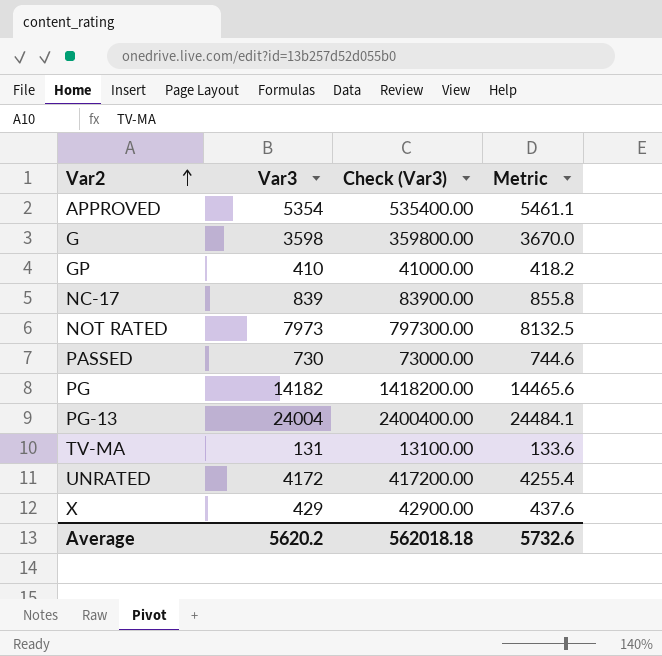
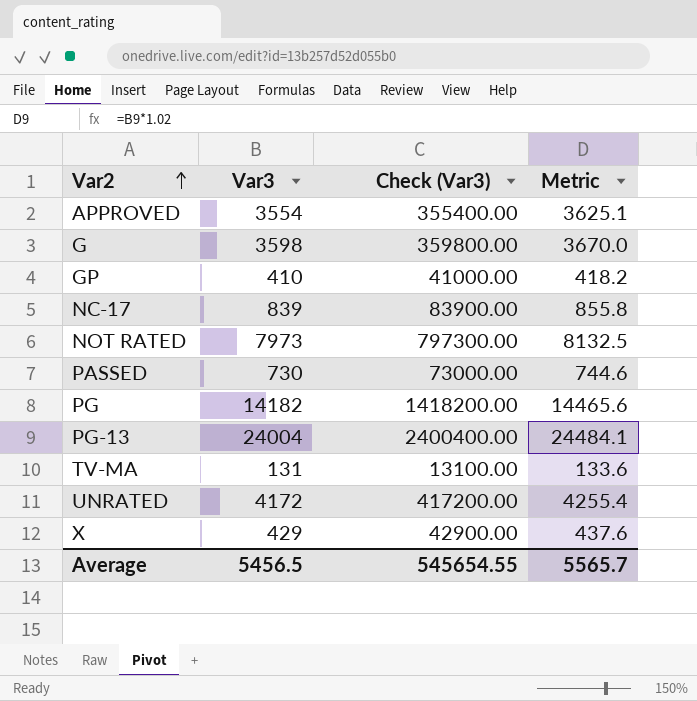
APPROVED | Var3: 5354 -> 3554
APPROVED | Check (Var3): 535400.00 -> 355400.00
APPROVED | Metric: 5461.1 -> 3625.1
Average | Var3: 5620.2 -> 5456.5
Average | Check (Var3): 562018.18 -> 545654.55
Average | Metric: 5732.6 -> 5565.7

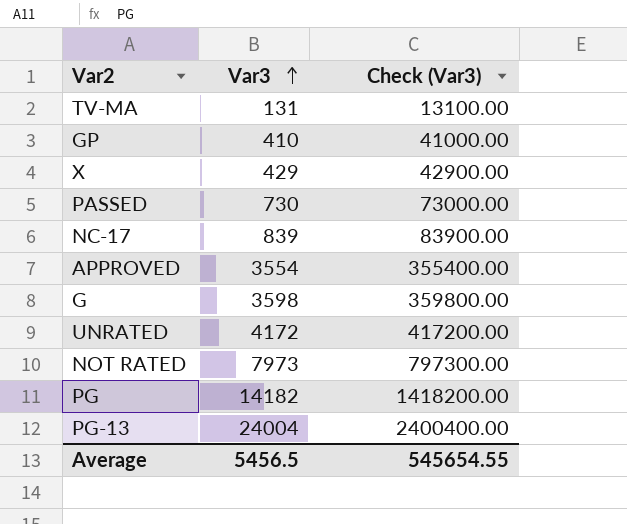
row order: Var2 ascending -> Var3 ascending
column Metric | formula: [Var3] * 1.02 -> none

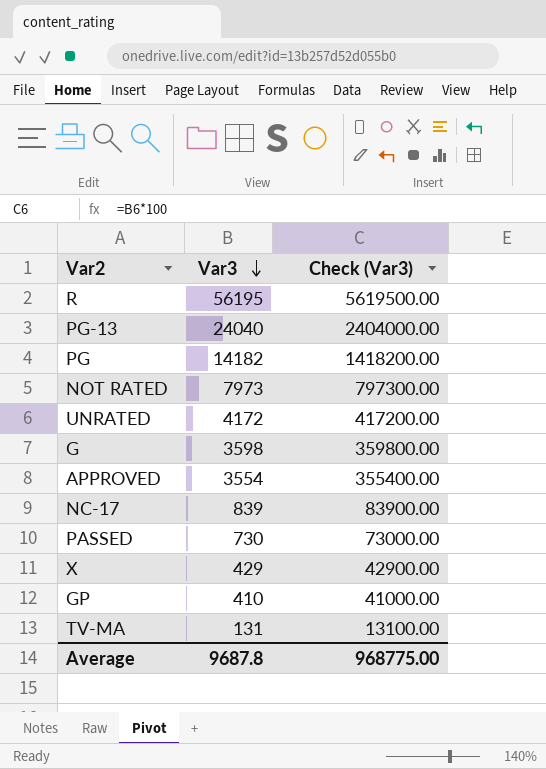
row order: Var3 ascending -> Var3 descending
row R: none -> 56195 | 5619500.00
PG-13 | Var3: 24004 -> 24040
PG-13 | Check (Var3): 2400400.00 -> 2404000.00
Average | Var3: 5456.5 -> 9687.8
Average | Check (Var3): 545654.55 -> 968775.00

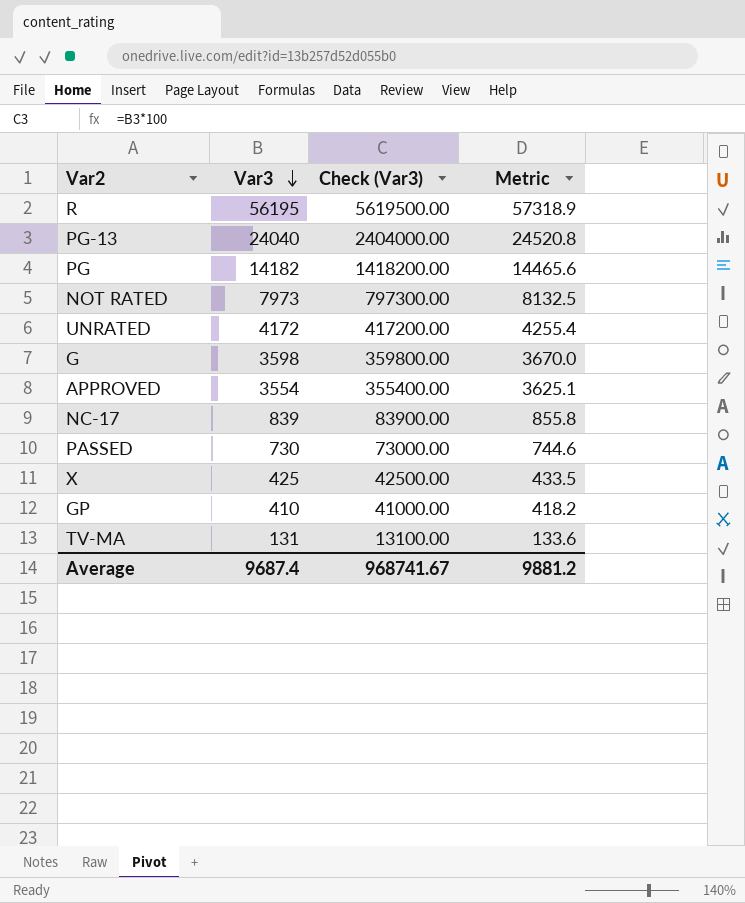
column Metric | formula: none -> [Var3] * 1.02
X | Var3: 429 -> 425
X | Check (Var3): 42900.00 -> 42500.00
Average | Var3: 9687.8 -> 9687.4
Average | Check (Var3): 968775.00 -> 968741.67

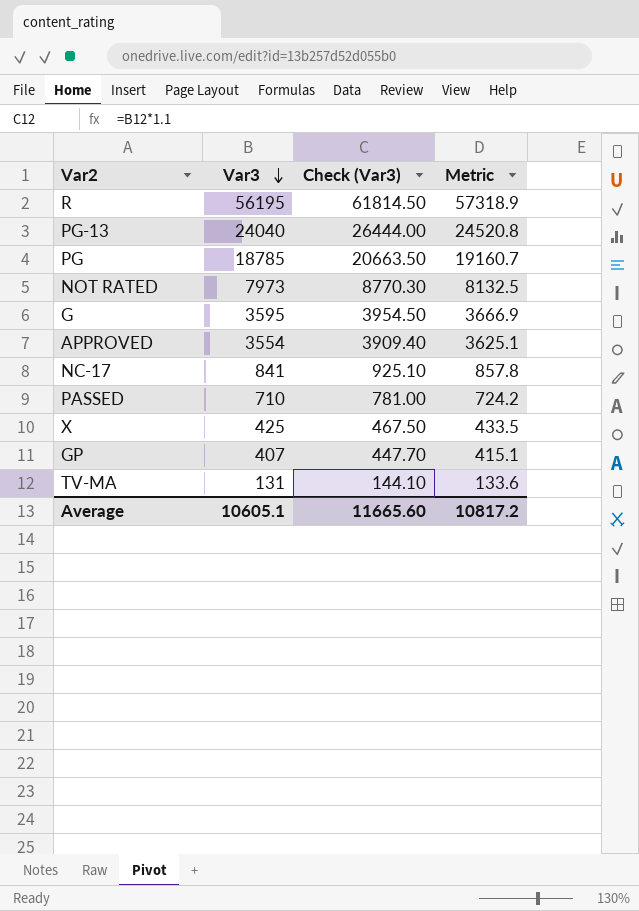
column Check (Var3) | formula: [Var3] * 100 -> [Var3] * 1.1
row UNRATED: 4172 | 417200.00 | 4255.4 -> none
PG | Var3: 14182 -> 18785
PG | Metric: 14465.6 -> 19160.7
G | Var3: 3598 -> 3595
G | Metric: 3670.0 -> 3666.9
NC-17 | Var3: 839 -> 841
NC-17 | Metric: 855.8 -> 857.8
PASSED | Var3: 730 -> 710
PASSED | Metric: 744.6 -> 724.2
GP | Var3: 410 -> 407
GP | Metric: 418.2 -> 415.1
Average | Var3: 9687.4 -> 10605.1
Average | Check (Var3): 968741.67 -> 11665.60
Average | Metric: 9881.2 -> 10817.2

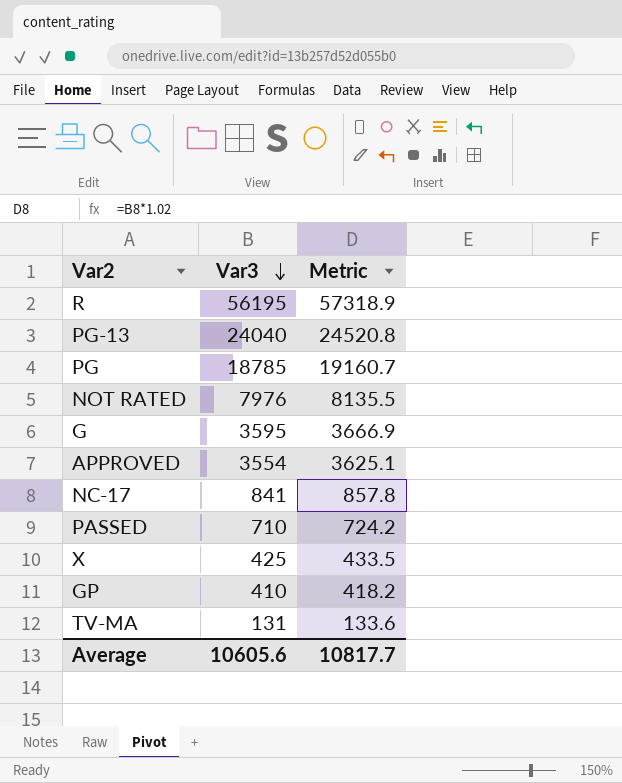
column Check (Var3) | formula: [Var3] * 1.1 -> none
NOT RATED | Var3: 7973 -> 7976
NOT RATED | Metric: 8132.5 -> 8135.5
GP | Var3: 407 -> 410
GP | Metric: 415.1 -> 418.2
Average | Var3: 10605.1 -> 10605.6
Average | Metric: 10817.2 -> 10817.7

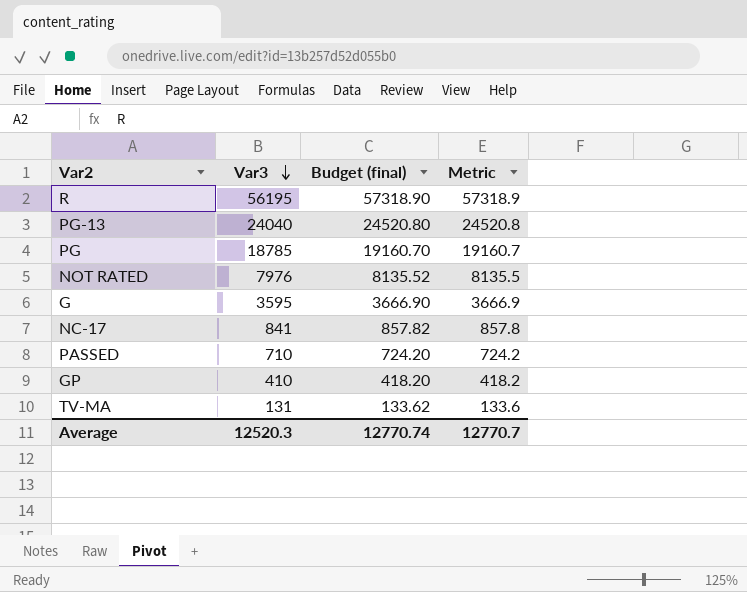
column Budget (final) | formula: none -> [Var3] * 1.02
row APPROVED: 3554 | 3625.1 -> none
row X: 425 | 433.5 -> none
Average | Var3: 10605.6 -> 12520.3
Average | Metric: 10817.7 -> 12770.7

